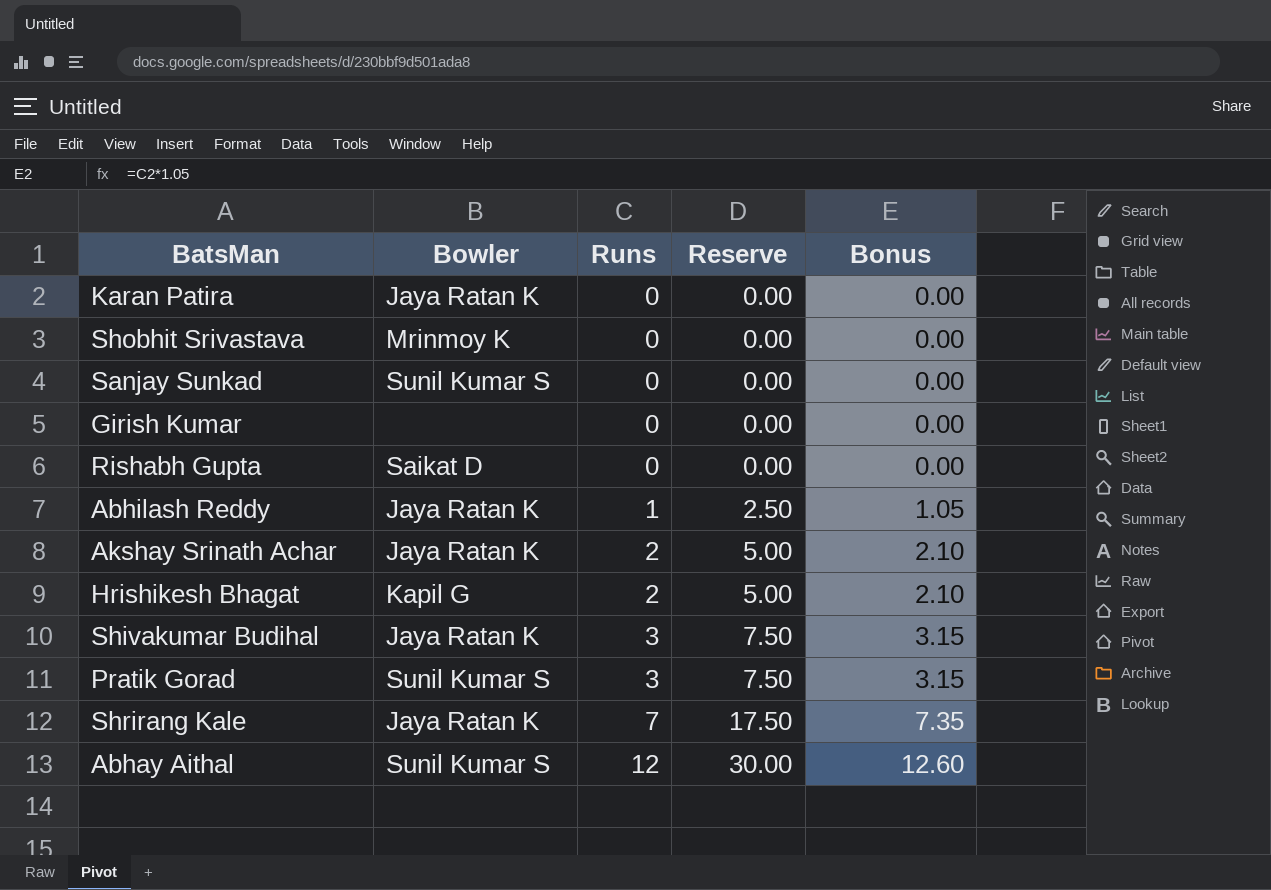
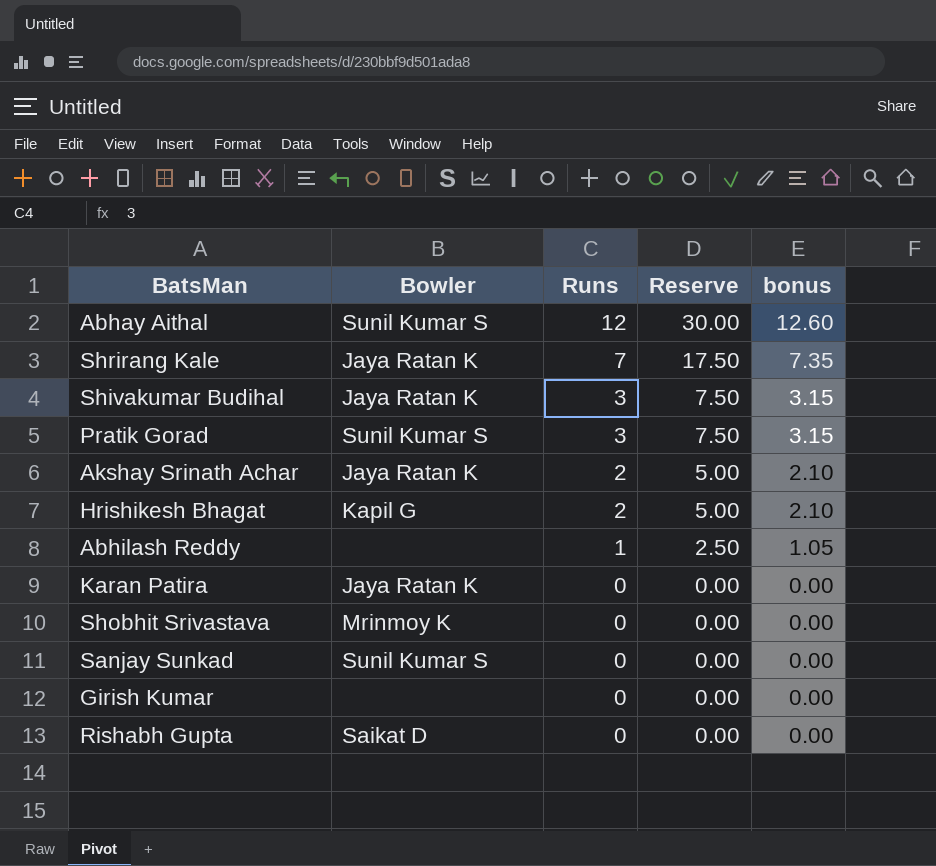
row order: Runs ascending -> Runs descending
column name: Bonus -> bonus
Abhilash Reddy | Bowler: Jaya Ratan K -> none

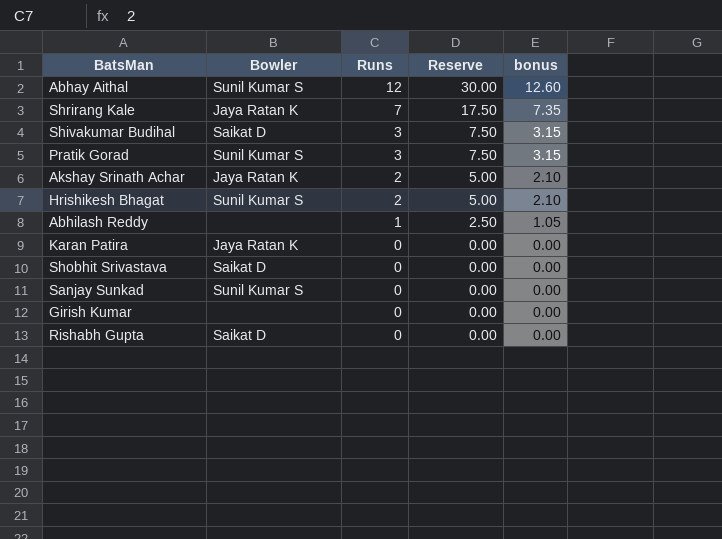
Shivakumar Budihal | Bowler: Jaya Ratan K -> Saikat D
Hrishikesh Bhagat | Bowler: Kapil G -> Sunil Kumar S
Shobhit Srivastava | Bowler: Mrinmoy K -> Saikat D

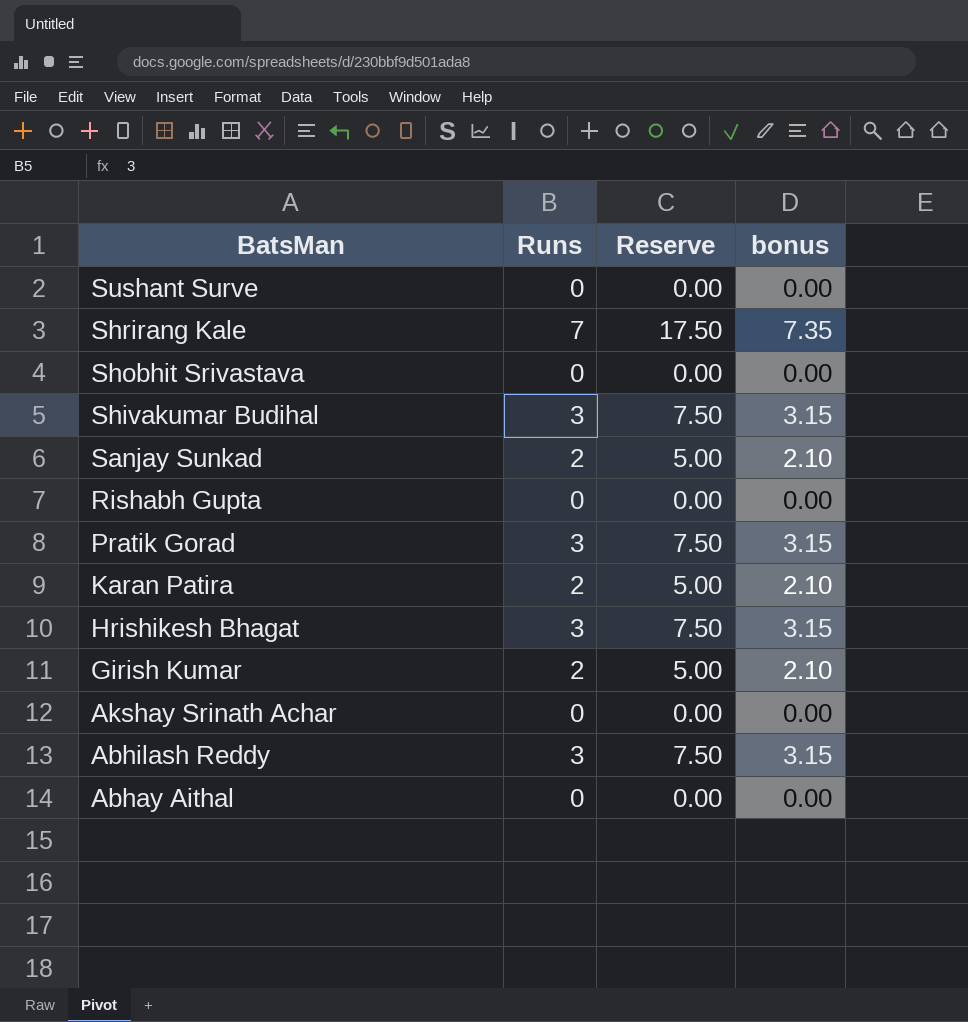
row order: Runs descending -> BatsMan descending
column Bowler | position: 2 -> none
row Sushant Surve: none -> 0 | 0.00 | 0.00
Sanjay Sunkad | Runs: 0 -> 2
Sanjay Sunkad | Reserve: 0.00 -> 5.00
Sanjay Sunkad | bonus: 0.00 -> 2.10
Karan Patira | Runs: 0 -> 2
Karan Patira | Reserve: 0.00 -> 5.00
Karan Patira | bonus: 0.00 -> 2.10
Hrishikesh Bhagat | Runs: 2 -> 3
Hrishikesh Bhagat | Reserve: 5.00 -> 7.50
Hrishikesh Bhagat | bonus: 2.10 -> 3.15
Girish Kumar | Runs: 0 -> 2
Girish Kumar | Reserve: 0.00 -> 5.00
Girish Kumar | bonus: 0.00 -> 2.10
Akshay Srinath Achar | Runs: 2 -> 0
Akshay Srinath Achar | Reserve: 5.00 -> 0.00
Akshay Srinath Achar | bonus: 2.10 -> 0.00
Abhilash Reddy | Runs: 1 -> 3
Abhilash Reddy | Reserve: 2.50 -> 7.50
Abhilash Reddy | bonus: 1.05 -> 3.15
Abhay Aithal | Runs: 12 -> 0
Abhay Aithal | Reserve: 30.00 -> 0.00
Abhay Aithal | bonus: 12.60 -> 0.00

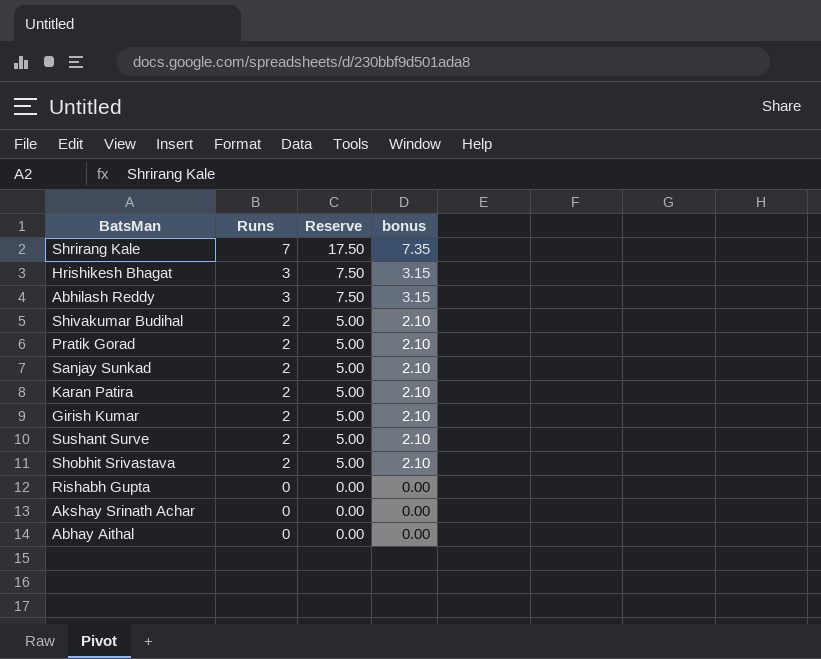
row order: BatsMan descending -> Runs descending
Shivakumar Budihal | Runs: 3 -> 2
Shivakumar Budihal | Reserve: 7.50 -> 5.00
Shivakumar Budihal | bonus: 3.15 -> 2.10
Pratik Gorad | Runs: 3 -> 2
Pratik Gorad | Reserve: 7.50 -> 5.00
Pratik Gorad | bonus: 3.15 -> 2.10
Sushant Surve | Runs: 0 -> 2
Sushant Surve | Reserve: 0.00 -> 5.00
Sushant Surve | bonus: 0.00 -> 2.10
Shobhit Srivastava | Runs: 0 -> 2
Shobhit Srivastava | Reserve: 0.00 -> 5.00
Shobhit Srivastava | bonus: 0.00 -> 2.10

